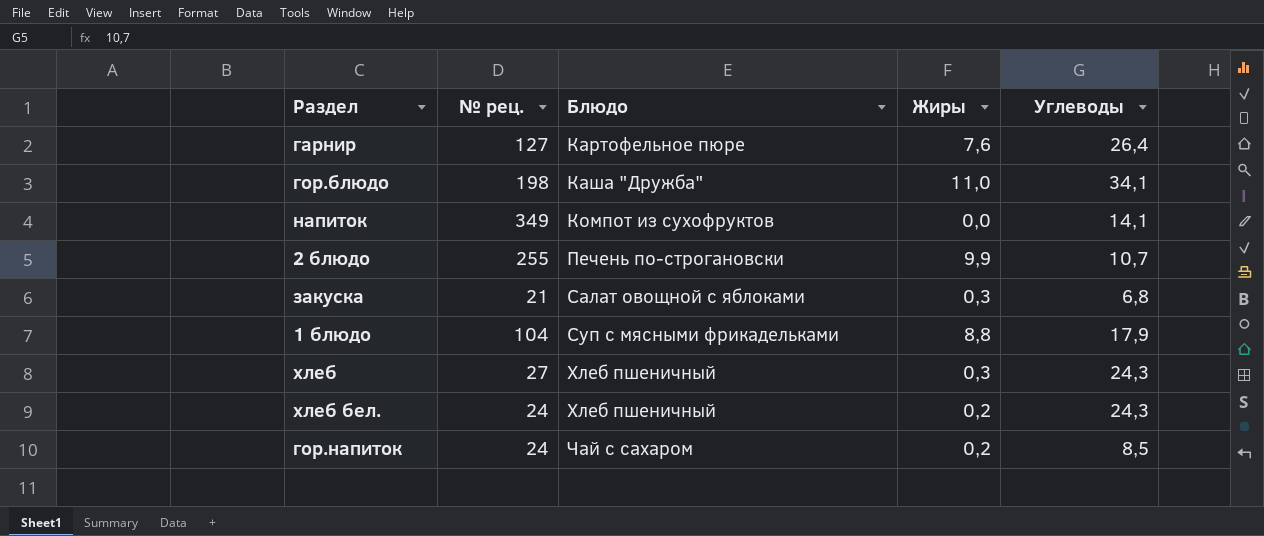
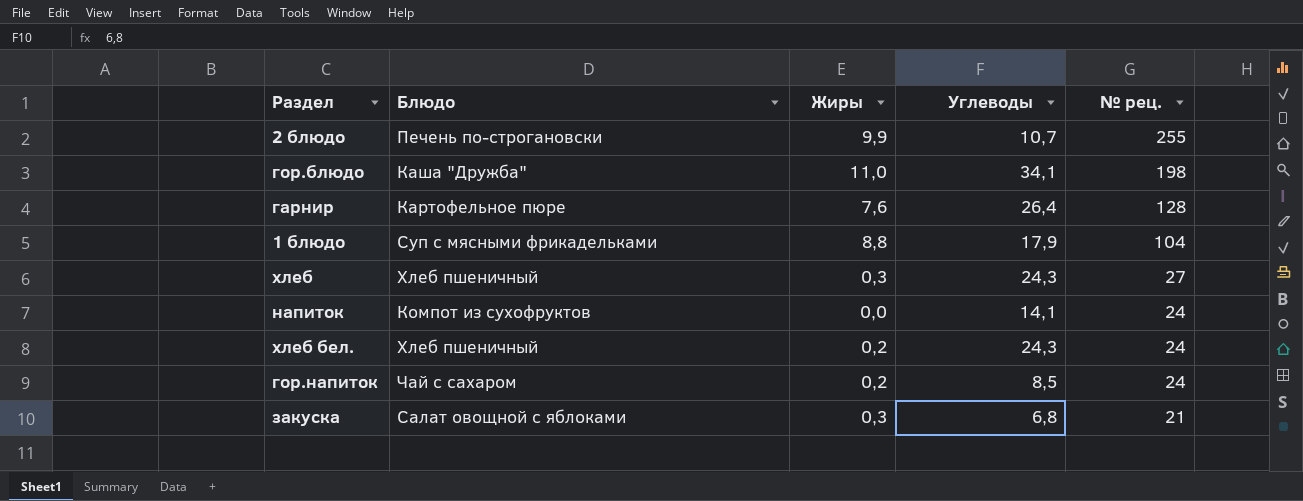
row order: Блюдо ascending -> № рец. descending
column № рец. | position: 2 -> 5
гарнир | № рец.: 127 -> 128
напиток | № рец.: 349 -> 24

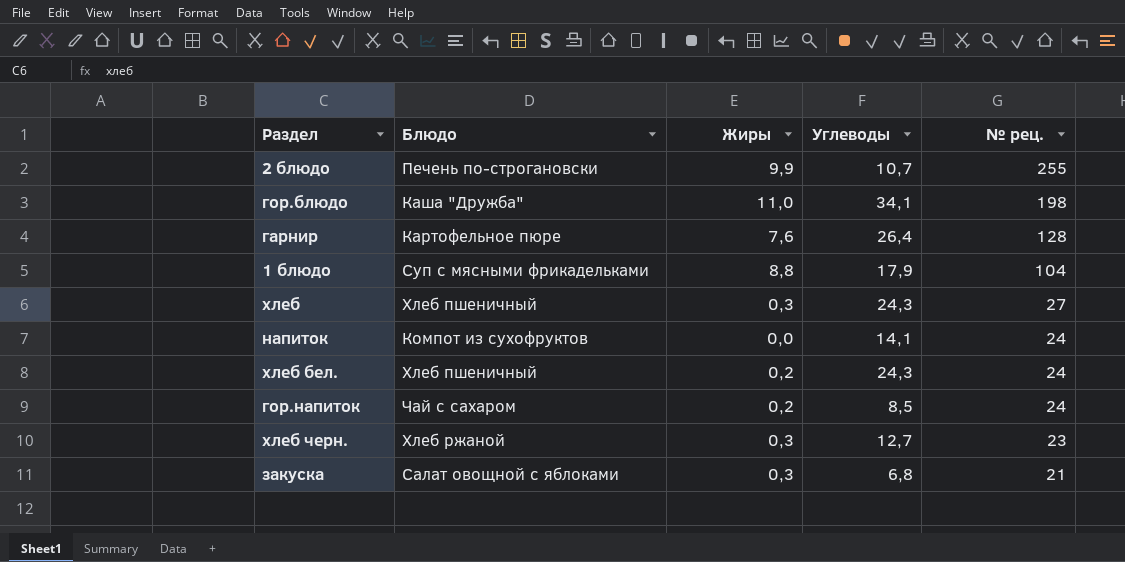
row хлеб черн.: none -> Хлеб ржаной | 0,3 | 12,7 | 23

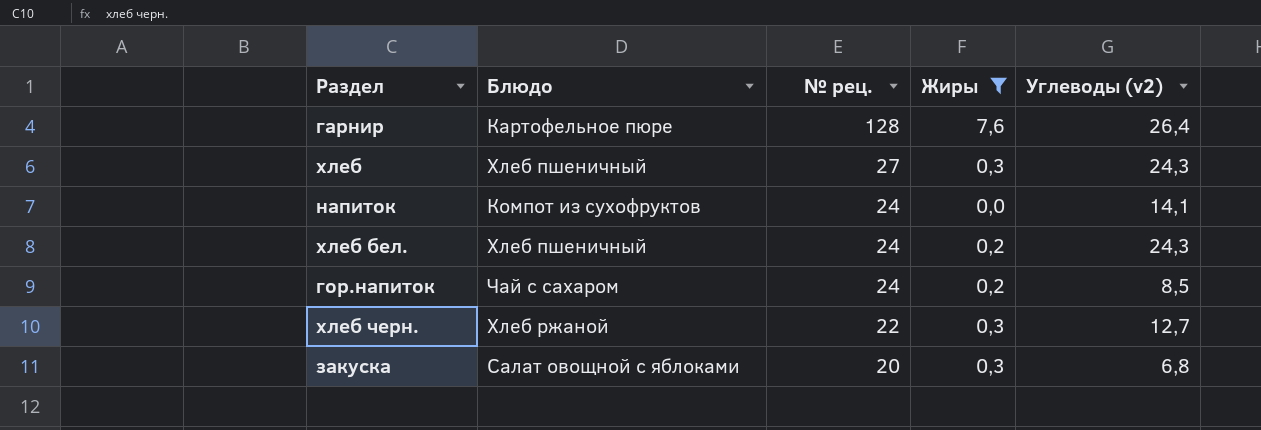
filter: none -> Жиры <= 7,6
column № рец. | position: 5 -> 3
column name: Углеводы -> Углеводы (v2)
хлеб черн. | № рец.: 23 -> 22
закуска | № рец.: 21 -> 20

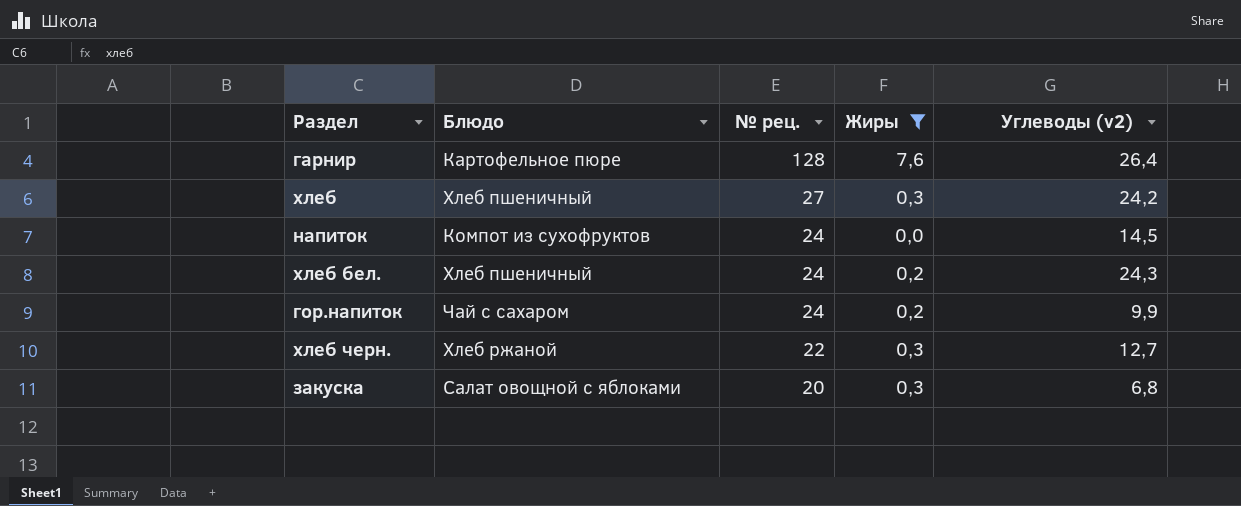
хлеб | Углеводы (v2): 24,3 -> 24,2
напиток | Углеводы (v2): 14,1 -> 14,5
гор.напиток | Углеводы (v2): 8,5 -> 9,9

